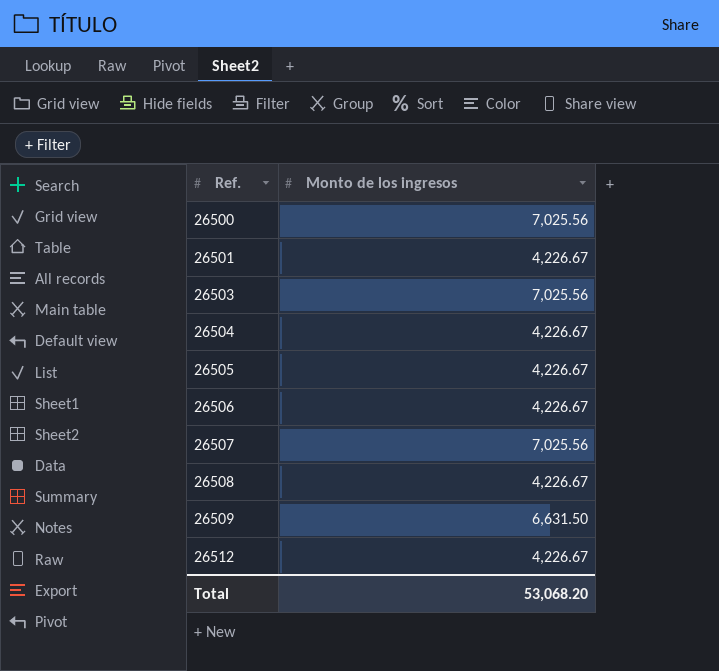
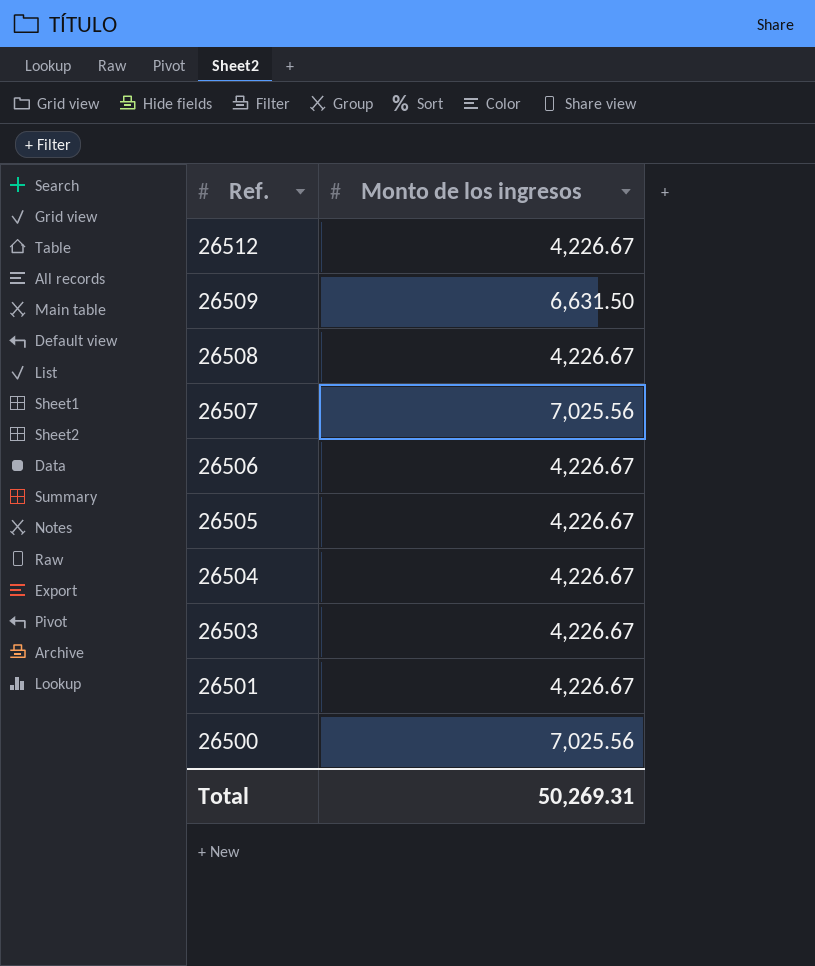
row order: Ref. ascending -> Ref. descending
26503 | Monto de los ingresos: 7,025.56 -> 4,226.67
Total | Monto de los ingresos: 53,068.20 -> 50,269.31

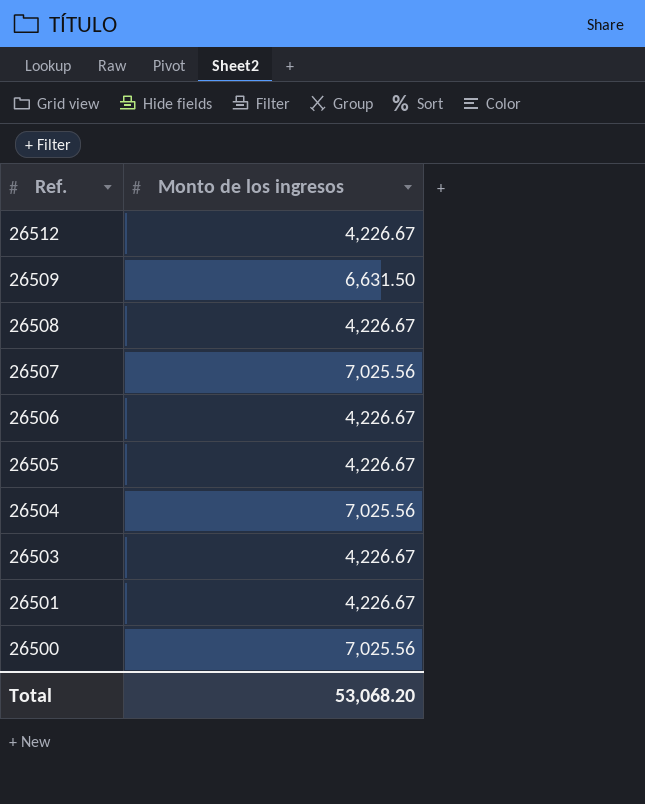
26504 | Monto de los ingresos: 4,226.67 -> 7,025.56
Total | Monto de los ingresos: 50,269.31 -> 53,068.20

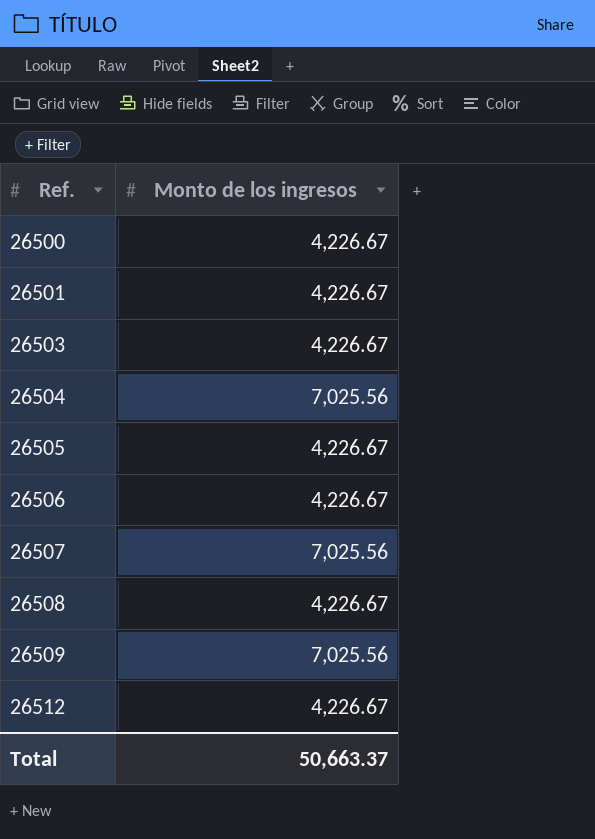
row order: Ref. descending -> Ref. ascending
26500 | Monto de los ingresos: 7,025.56 -> 4,226.67
26509 | Monto de los ingresos: 6,631.50 -> 7,025.56
Total | Monto de los ingresos: 53,068.20 -> 50,663.37

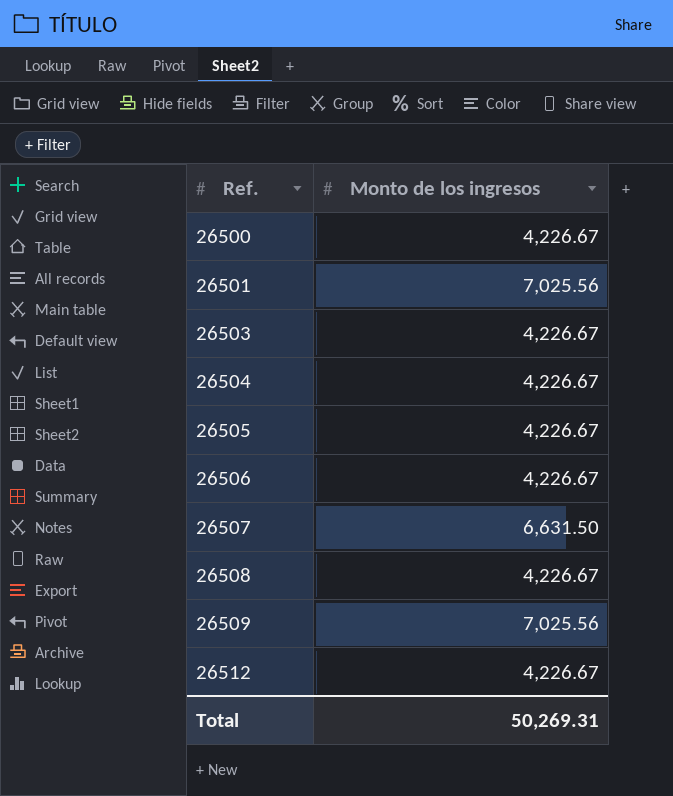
26501 | Monto de los ingresos: 4,226.67 -> 7,025.56
26504 | Monto de los ingresos: 7,025.56 -> 4,226.67
26507 | Monto de los ingresos: 7,025.56 -> 6,631.50
Total | Monto de los ingresos: 50,663.37 -> 50,269.31

